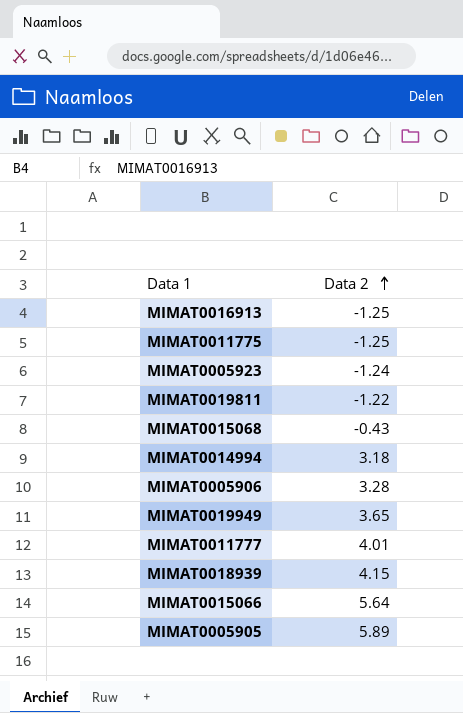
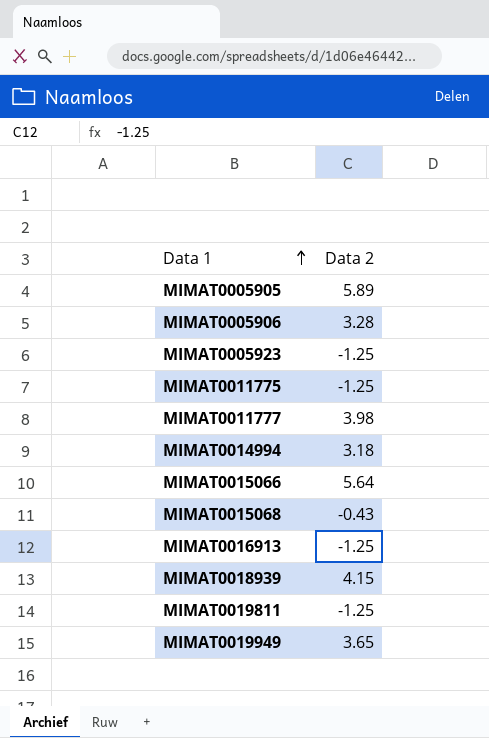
row order: Data 2 ascending -> Data 1 ascending
MIMAT0005923 | Data 2: -1.24 -> -1.25
MIMAT0011777 | Data 2: 4.01 -> 3.98
MIMAT0019811 | Data 2: -1.22 -> -1.25

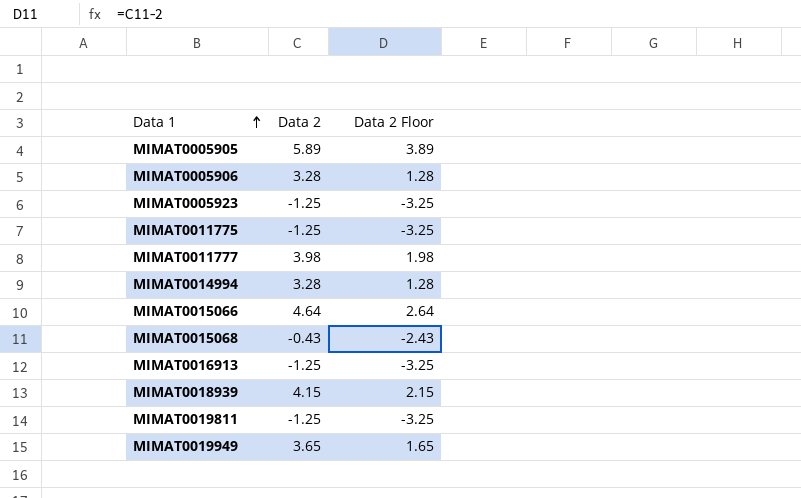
column Data 2 Floor | formula: none -> [Data 2] - 2
MIMAT0014994 | Data 2: 3.18 -> 3.28
MIMAT0015066 | Data 2: 5.64 -> 4.64

